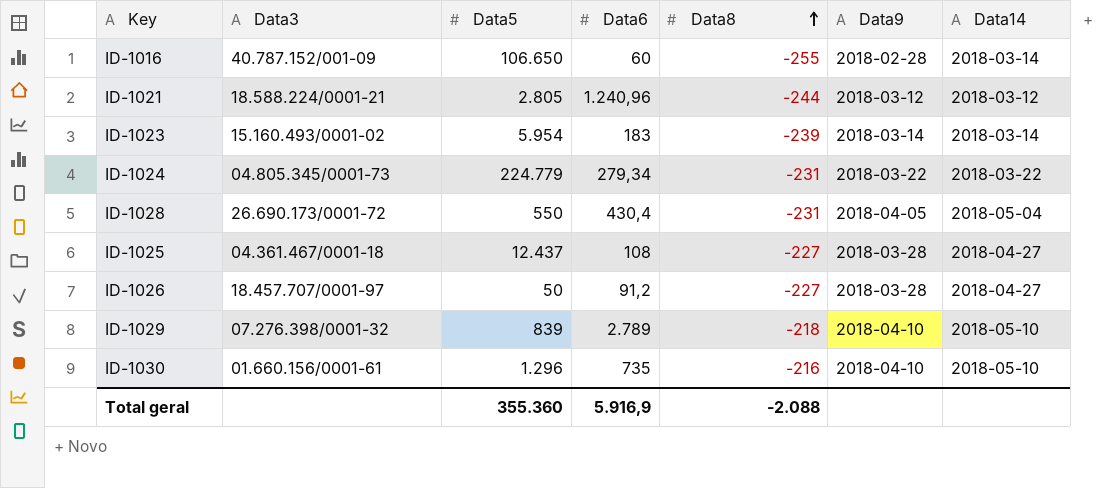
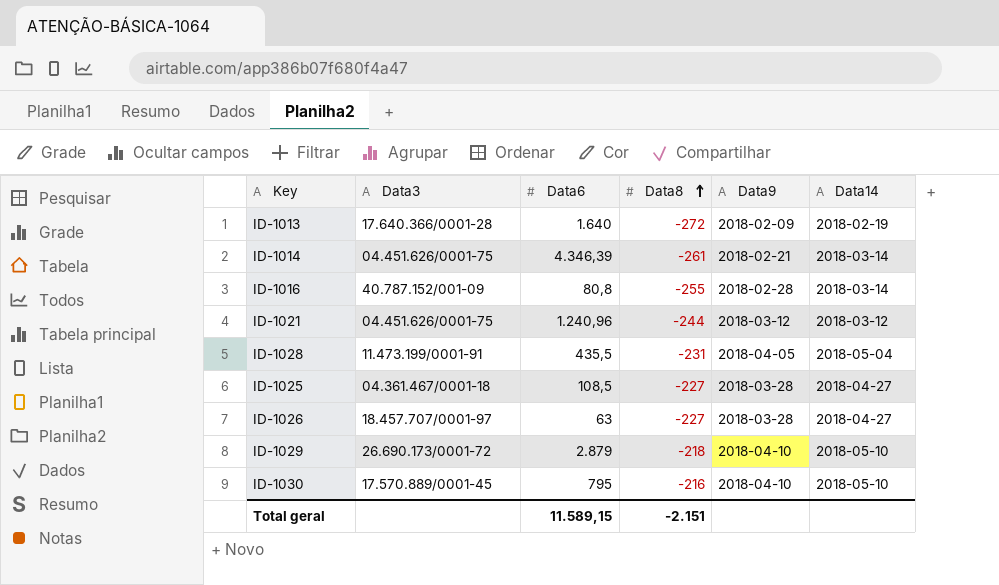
column Data5 | position: 3 -> none
row ID-1023: 15.160.493/0001-02 | 5.954 | 183 | -239 | 2018-03-14 | 2018-03-14 -> none
row ID-1024: 04.805.345/0001-73 | 224.779 | 279,34 | -231 | 2018-03-22 | 2018-03-22 -> none
row ID-1013: none -> 17.640.366/0001-28 | 1.640 | -272 | 2018-02-09 | 2018-02-19
row ID-1014: none -> 04.451.626/0001-75 | 4.346,39 | -261 | 2018-02-21 | 2018-03-14
ID-1016 | Data6: 60 -> 80,8
ID-1021 | Data3: 18.588.224/0001-21 -> 04.451.626/0001-75
ID-1028 | Data3: 26.690.173/0001-72 -> 11.473.199/0001-91
ID-1028 | Data6: 430,4 -> 435,5
ID-1025 | Data6: 108 -> 108,5
ID-1026 | Data6: 91,2 -> 63
ID-1029 | Data3: 07.276.398/0001-32 -> 26.690.173/0001-72
ID-1029 | Data6: 2.789 -> 2.879
ID-1030 | Data3: 01.660.156/0001-61 -> 17.570.889/0001-45
ID-1030 | Data6: 735 -> 795
Total geral | Data6: 5.916,9 -> 11.589,15
Total geral | Data8: -2.088 -> -2.151

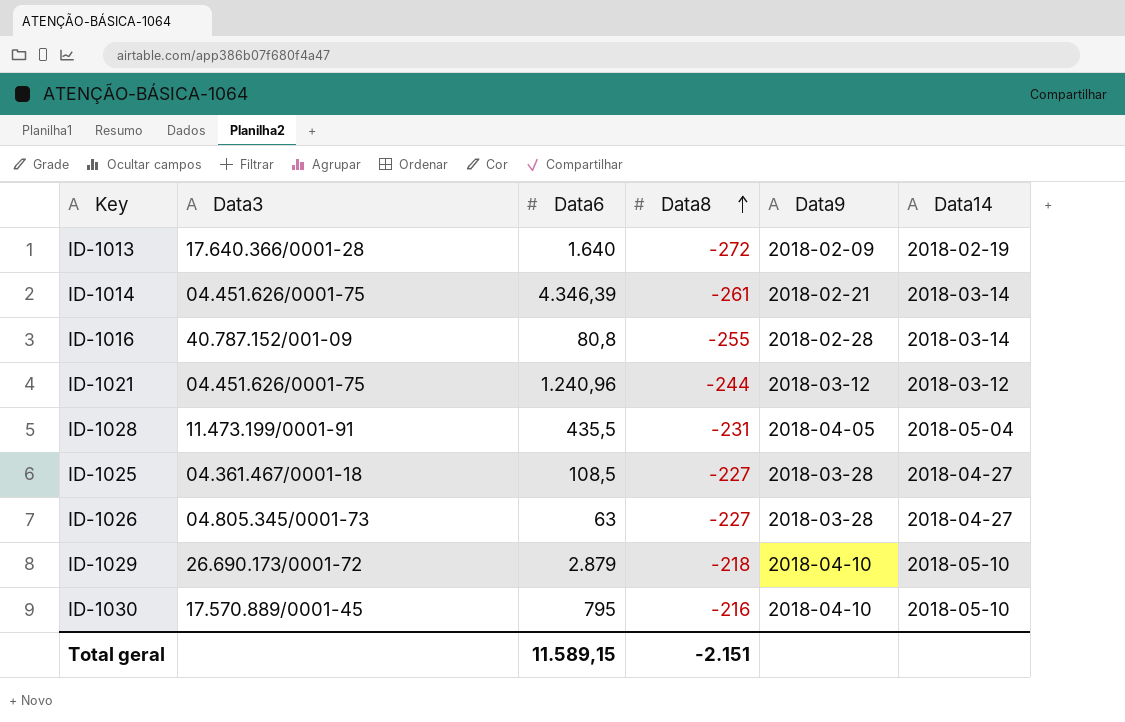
ID-1026 | Data3: 18.457.707/0001-97 -> 04.805.345/0001-73

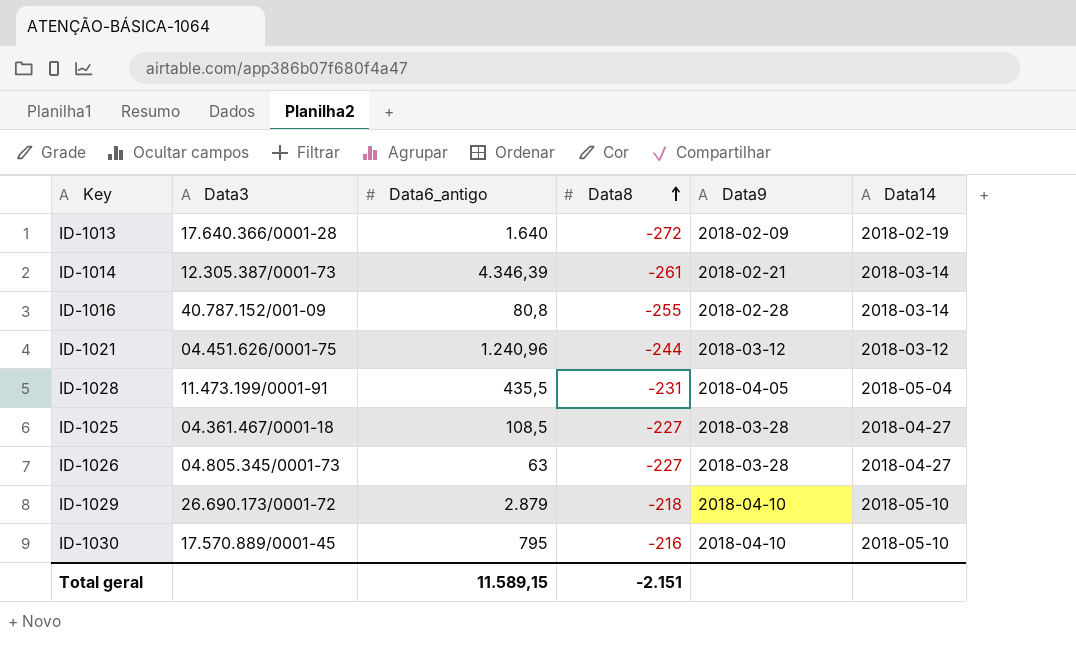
column name: Data6 -> Data6_antigo
ID-1014 | Data3: 04.451.626/0001-75 -> 12.305.387/0001-73

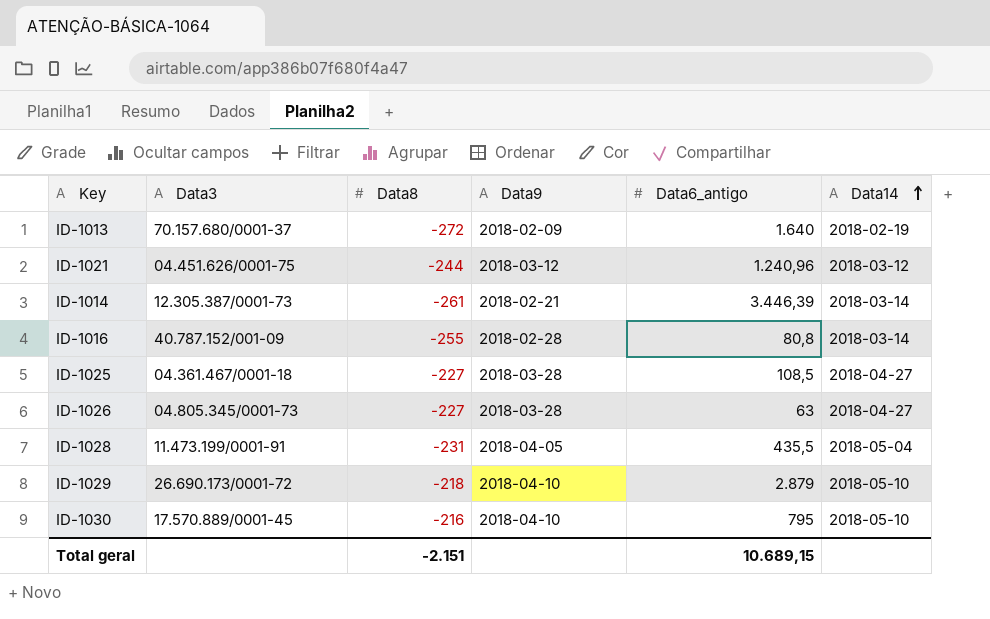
row order: Data8 ascending -> Data14 ascending
column Data6_antigo | position: 3 -> 5
ID-1013 | Data3: 17.640.366/0001-28 -> 70.157.680/0001-37
ID-1014 | Data6_antigo: 4.346,39 -> 3.446,39
Total geral | Data6_antigo: 11.589,15 -> 10.689,15

